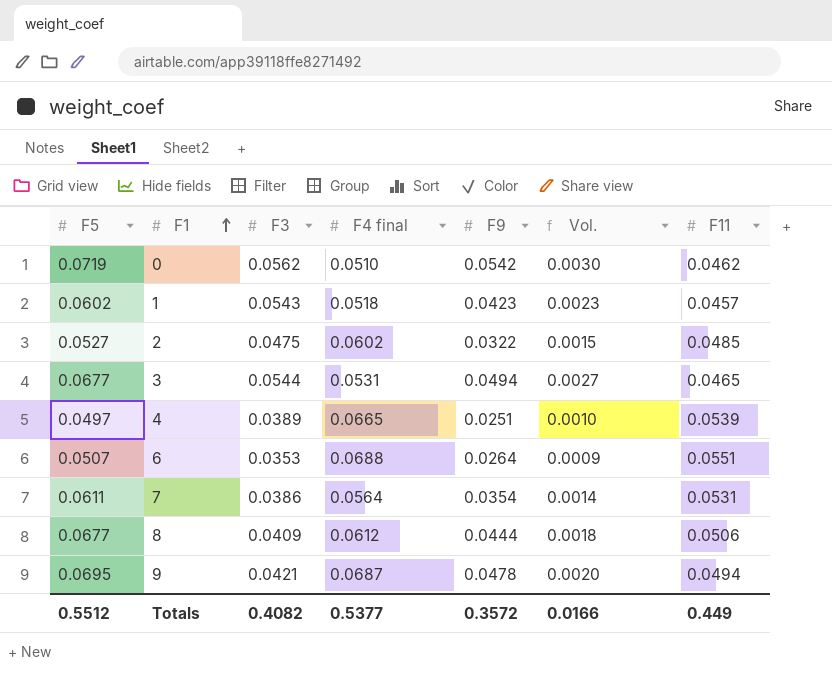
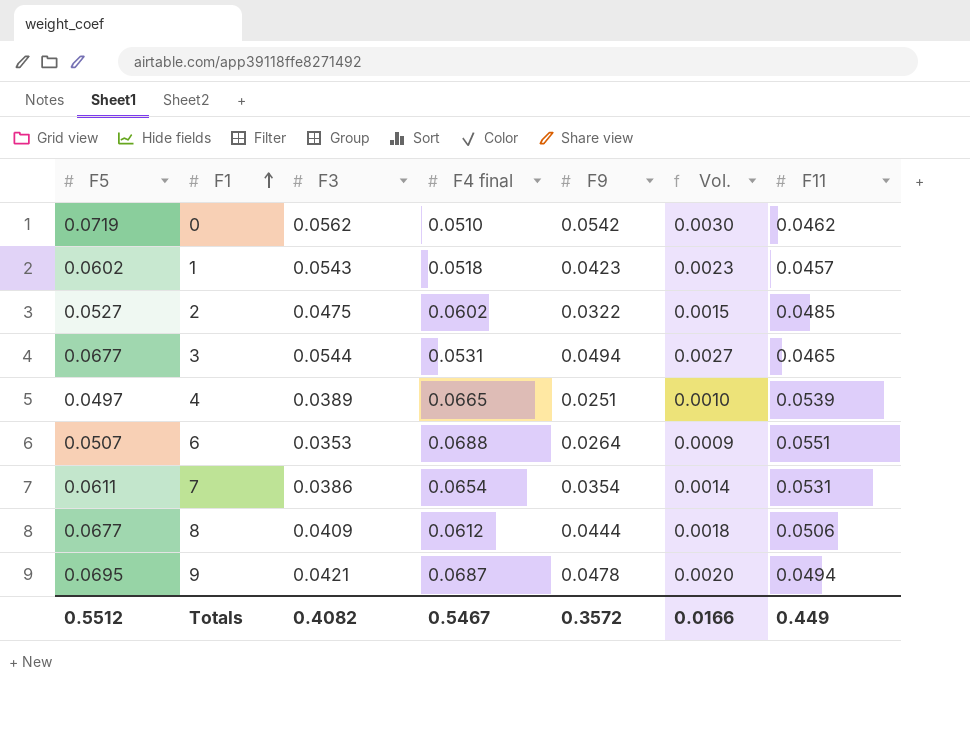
7 | F4 final: 0.0564 -> 0.0654
Totals | F4 final: 0.5377 -> 0.5467

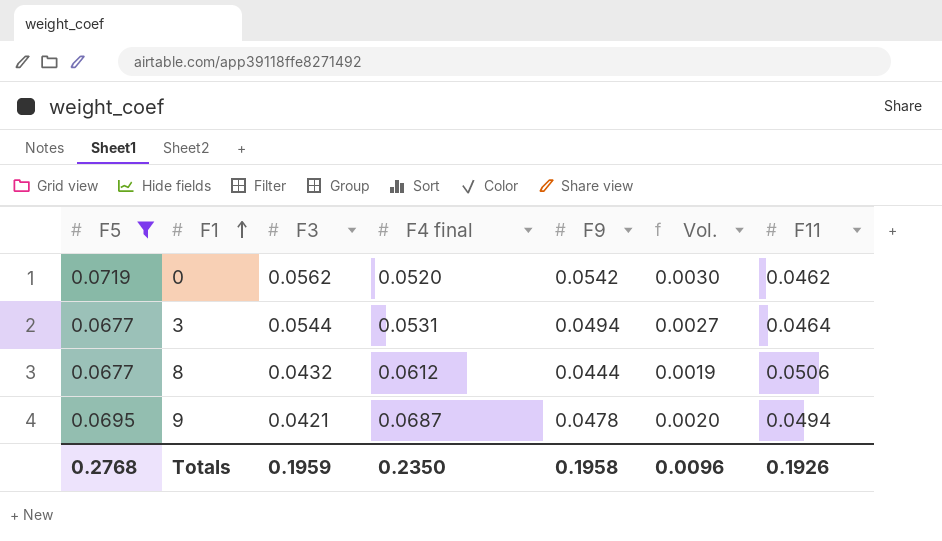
filter: none -> F5 >= 0.0677
0 | F4 final: 0.0510 -> 0.0520
3 | F11: 0.0465 -> 0.0464
8 | F3: 0.0409 -> 0.0432
8 | Vol.: 0.0018 -> 0.0019
Totals | F5: 0.5512 -> 0.2768
Totals | F3: 0.4082 -> 0.1959
Totals | F4 final: 0.5467 -> 0.2350
Totals | F9: 0.3572 -> 0.1958
Totals | Vol.: 0.0166 -> 0.0096
Totals | F11: 0.449 -> 0.1926

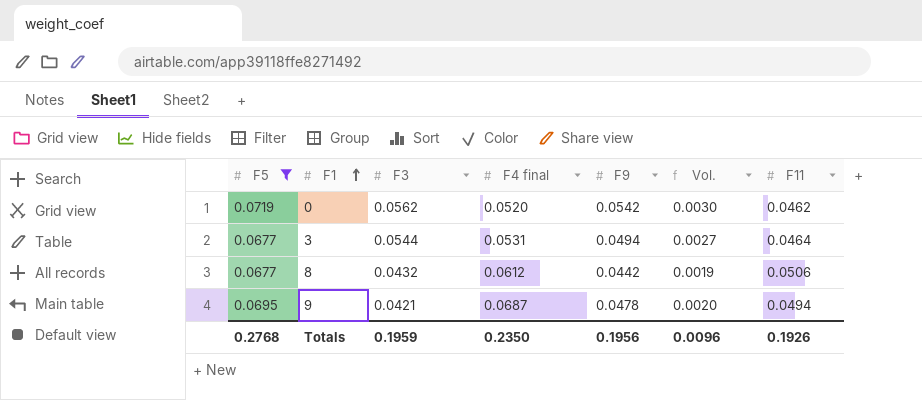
8 | F9: 0.0444 -> 0.0442
Totals | F9: 0.1958 -> 0.1956

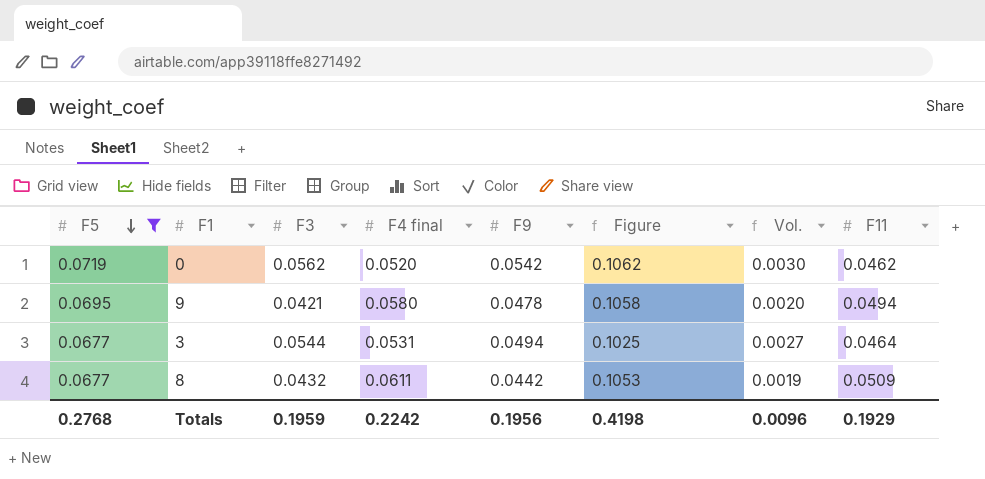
row order: F1 ascending -> F5 descending
column Figure | formula: none -> [F4 final] + [F9]
9 | F4 final: 0.0687 -> 0.0580
8 | F4 final: 0.0612 -> 0.0611
8 | F11: 0.0506 -> 0.0509
Totals | F4 final: 0.2350 -> 0.2242
Totals | F11: 0.1926 -> 0.1929

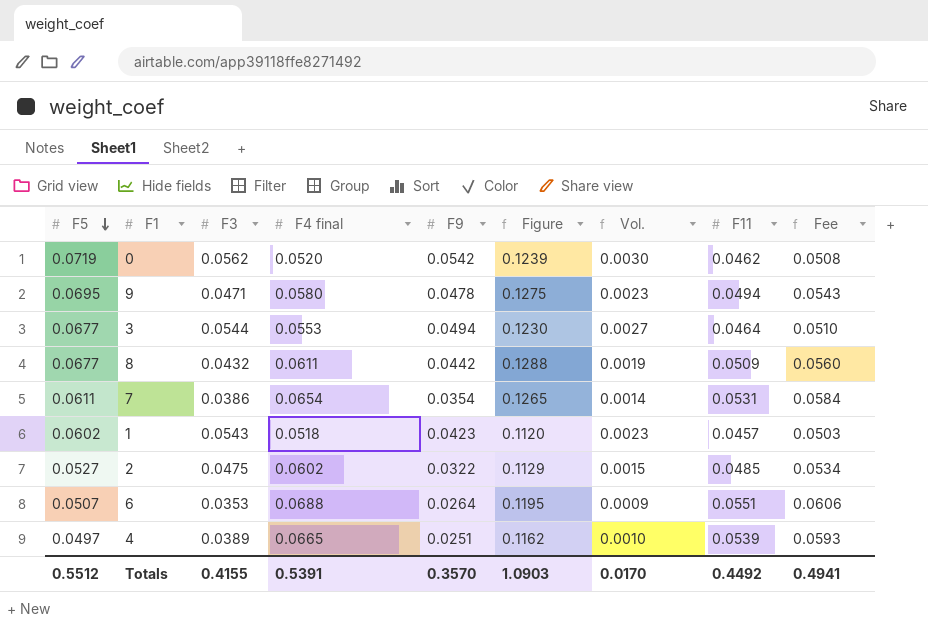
filter: F5 >= 0.0677 -> none
column Figure | formula: [F4 final] + [F9] -> [F5] + [F4 final]
column Fee | formula: none -> [F11] * 1.1
9 | F3: 0.0421 -> 0.0471
9 | Vol.: 0.0020 -> 0.0023
3 | F4 final: 0.0531 -> 0.0553
Totals | F5: 0.2768 -> 0.5512
Totals | F3: 0.1959 -> 0.4155
Totals | F4 final: 0.2242 -> 0.5391
Totals | F9: 0.1956 -> 0.3570
Totals | Figure: 0.4198 -> 1.0903
Totals | Vol.: 0.0096 -> 0.0170
Totals | F11: 0.1929 -> 0.4492

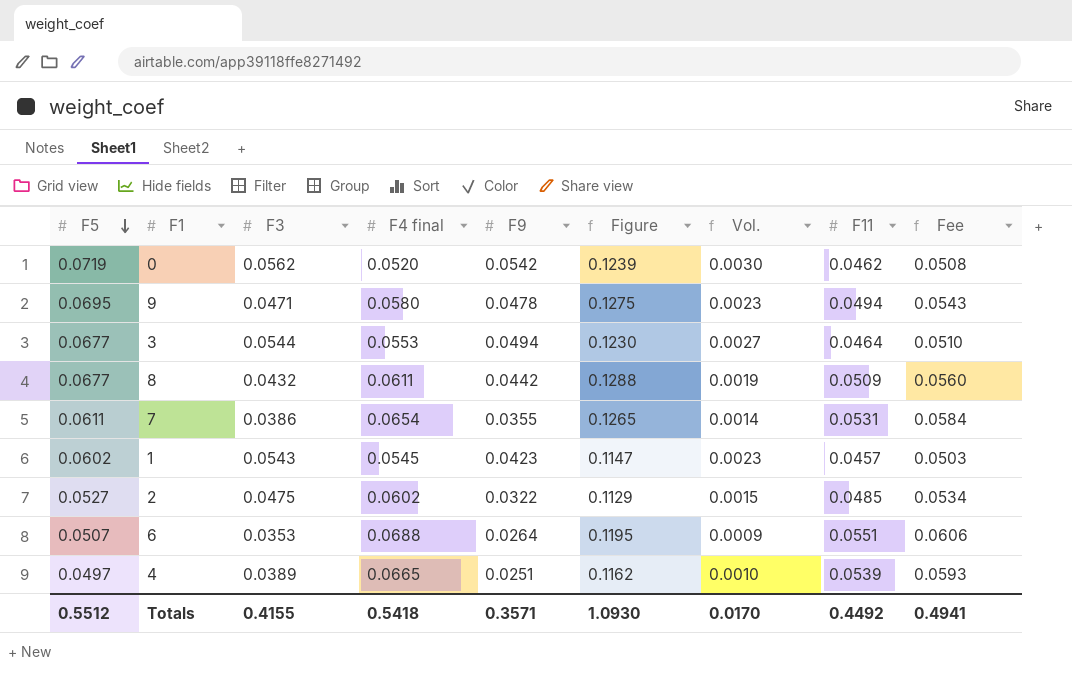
7 | F9: 0.0354 -> 0.0355
1 | F4 final: 0.0518 -> 0.0545
1 | Figure: 0.1120 -> 0.1147
Totals | F4 final: 0.5391 -> 0.5418
Totals | F9: 0.3570 -> 0.3571
Totals | Figure: 1.0903 -> 1.0930

